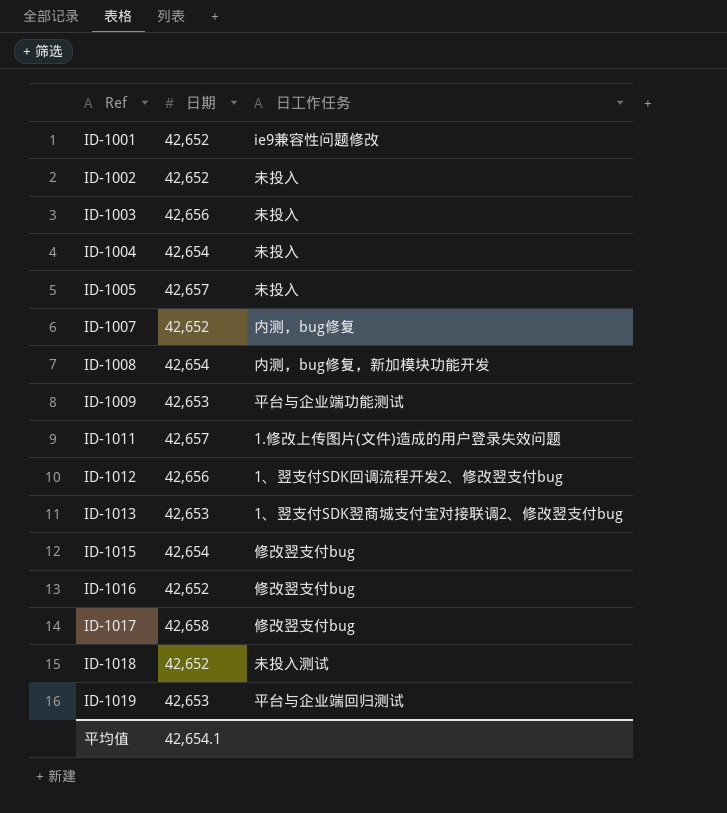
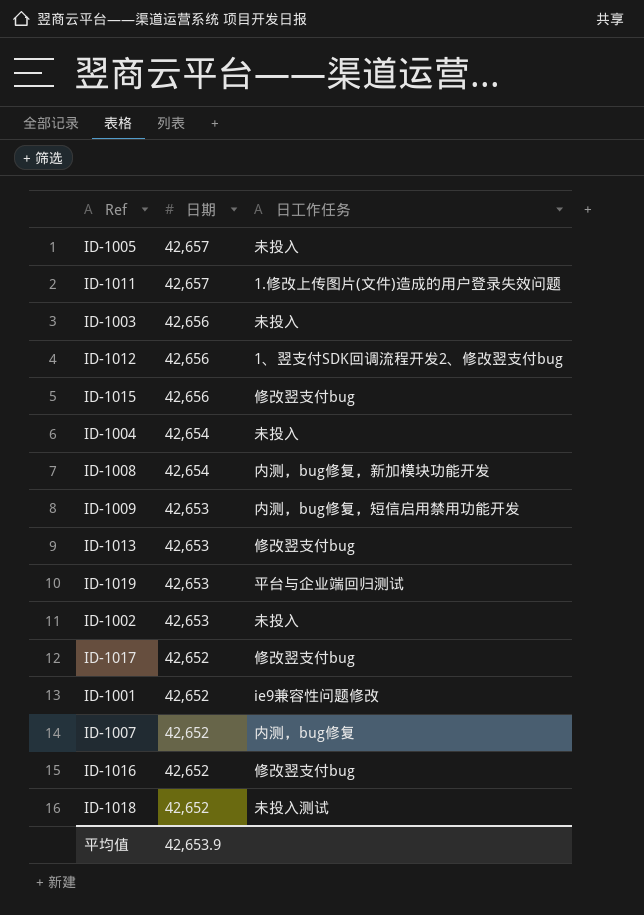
row order: Ref ascending -> 日期 descending
ID-1015 | 日期: 42,654 -> 42,656
ID-1009 | 日工作任务: 平台与企业端功能测试 -> 内测，bug修复，短信启用禁用功能开发
ID-1013 | 日工作任务: 1、翌支付SDK翌商城支付宝对接联调2、修改翌支付bug -> 修改翌支付bug
ID-1002 | 日期: 42,652 -> 42,653
ID-1017 | 日期: 42,658 -> 42,652
平均值 | 日期: 42,654.1 -> 42,653.9

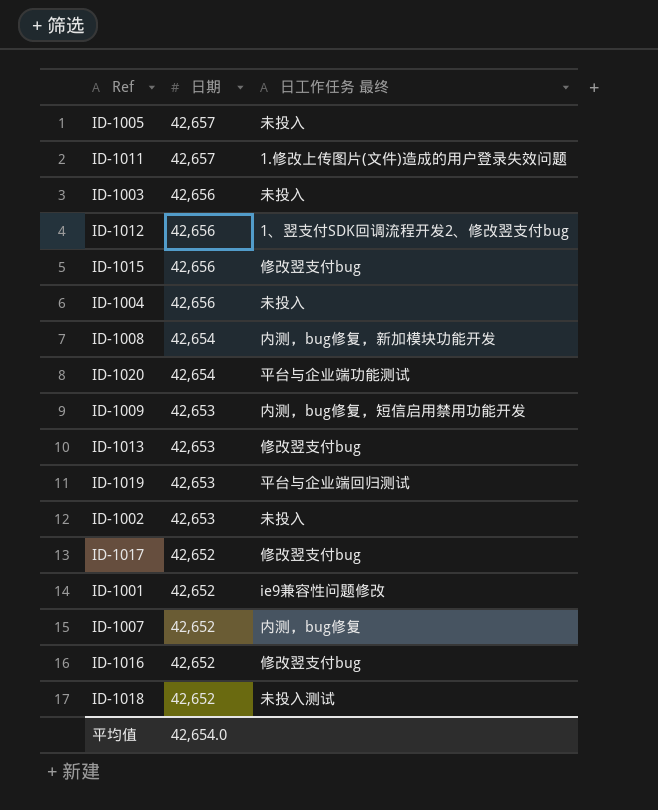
column name: 日工作任务 -> 日工作任务 最终
ID-1004 | 日期: 42,654 -> 42,656
row ID-1020: none -> 42,654 | 平台与企业端功能测试
平均值 | 日期: 42,653.9 -> 42,654.0

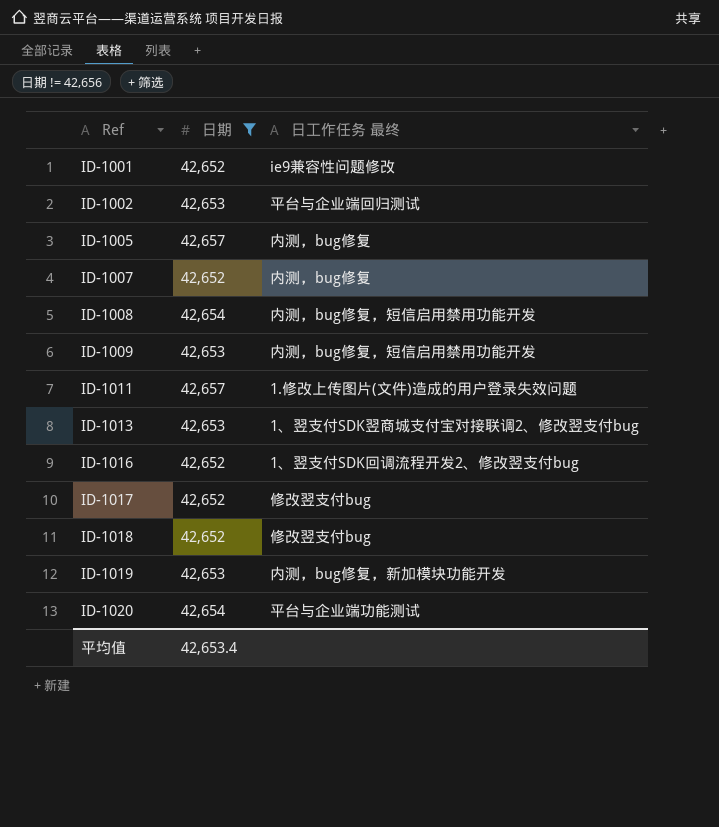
filter: none -> 日期 != 42,656
row order: 日期 descending -> Ref ascending
ID-1002 | 日工作任务 最终: 未投入 -> 平台与企业端回归测试
ID-1005 | 日工作任务 最终: 未投入 -> 内测，bug修复
ID-1008 | 日工作任务 最终: 内测，bug修复，新加模块功能开发 -> 内测，bug修复，短信启用禁用功能开发
ID-1013 | 日工作任务 最终: 修改翌支付bug -> 1、翌支付SDK翌商城支付宝对接联调2、修改翌支付bug
ID-1016 | 日工作任务 最终: 修改翌支付bug -> 1、翌支付SDK回调流程开发2、修改翌支付bug
ID-1018 | 日工作任务 最终: 未投入测试 -> 修改翌支付bug
ID-1019 | 日工作任务 最终: 平台与企业端回归测试 -> 内测，bug修复，新加模块功能开发
平均值 | 日期: 42,654.0 -> 42,653.4

